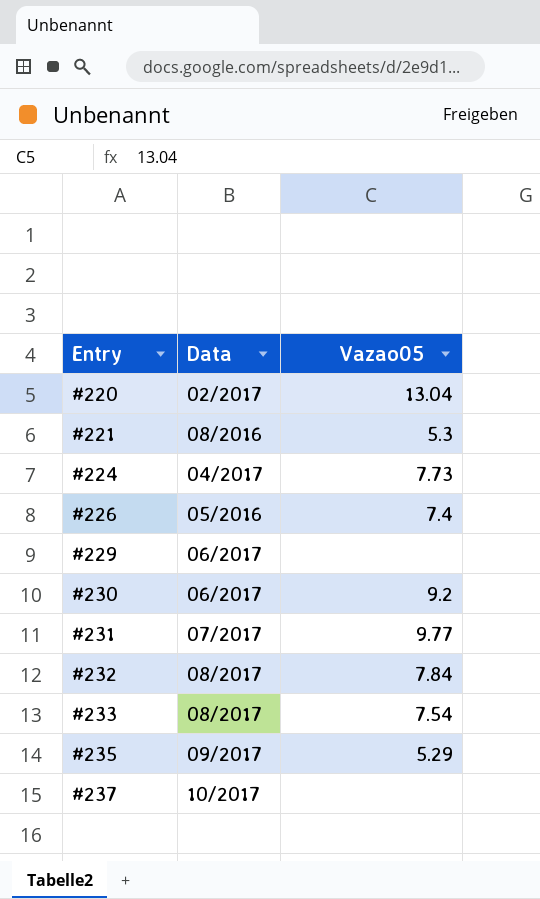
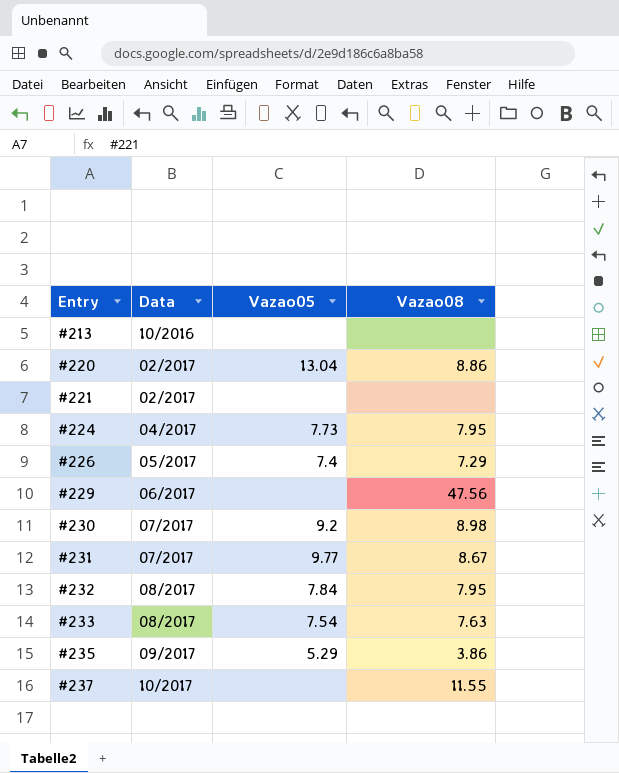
column Vazao08 | position: none -> 4
row #213: none -> 10/2016 | none | none
#221 | Data: 08/2016 -> 02/2017
#221 | Vazao05: 5.3 -> none
#226 | Data: 05/2016 -> 05/2017
#230 | Data: 06/2017 -> 07/2017

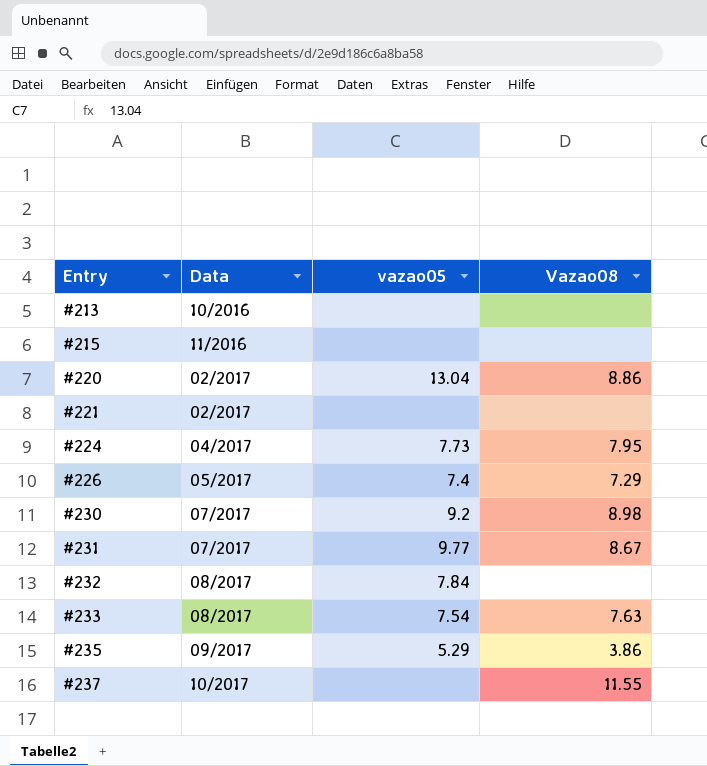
column name: Vazao05 -> vazao05
row #229: 06/2017 | none | 47.56 -> none
row #215: none -> 11/2016 | none | none
#232 | Vazao08: 7.95 -> none

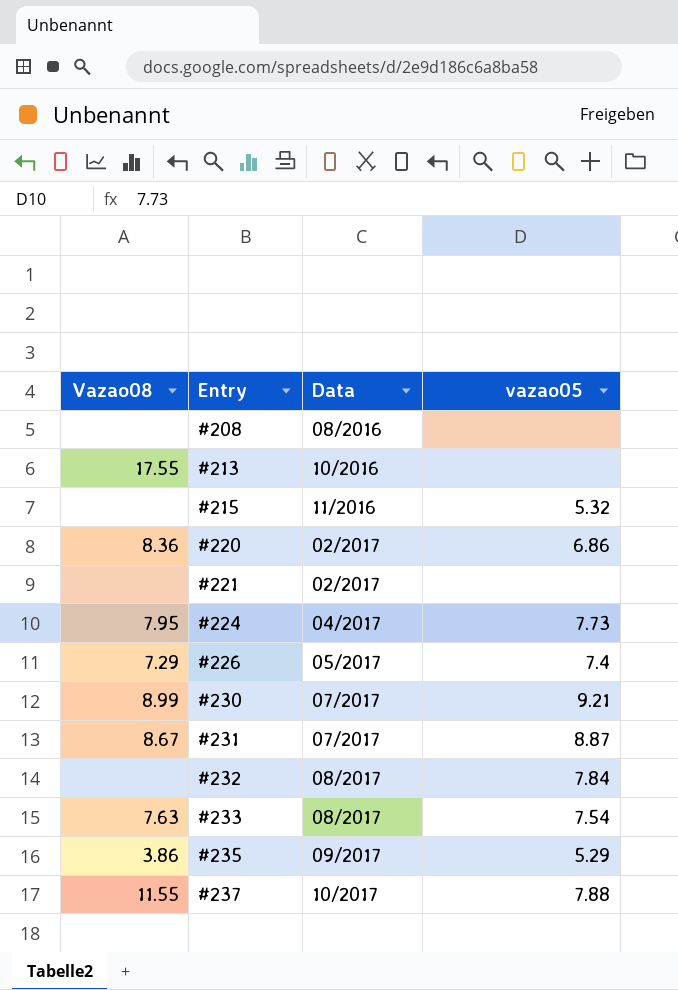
column Vazao08 | position: 4 -> 1
row #208: none -> none | 08/2016 | none
#213 | Vazao08: none -> 17.55
#215 | vazao05: none -> 5.32
#220 | Vazao08: 8.86 -> 8.36
#220 | vazao05: 13.04 -> 6.86
#230 | Vazao08: 8.98 -> 8.99
#230 | vazao05: 9.2 -> 9.21
#231 | vazao05: 9.77 -> 8.87
#237 | vazao05: none -> 7.88

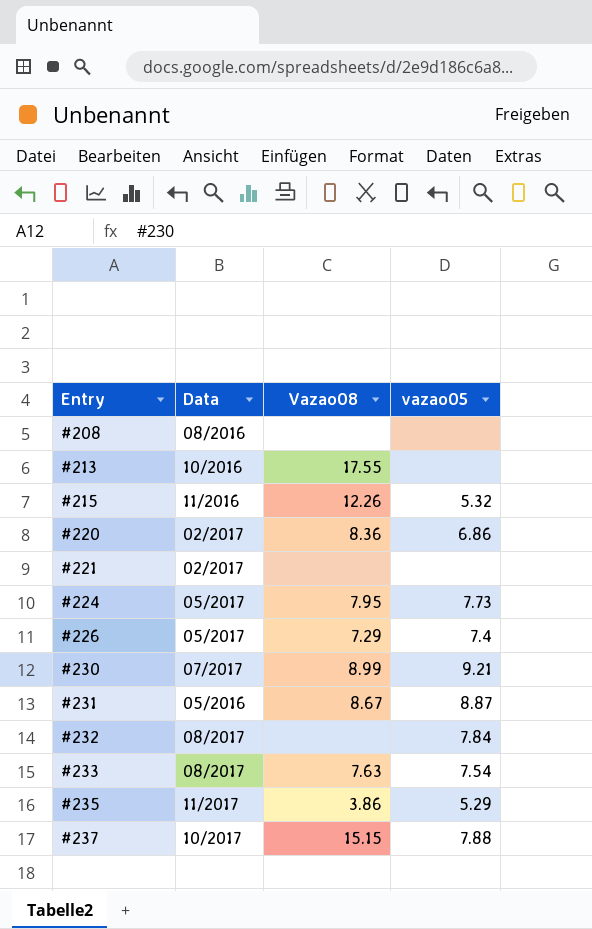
column Vazao08 | position: 1 -> 3
#215 | Vazao08: none -> 12.26
#224 | Data: 04/2017 -> 05/2017
#231 | Data: 07/2017 -> 05/2016
#235 | Data: 09/2017 -> 11/2017
#237 | Vazao08: 11.55 -> 15.15

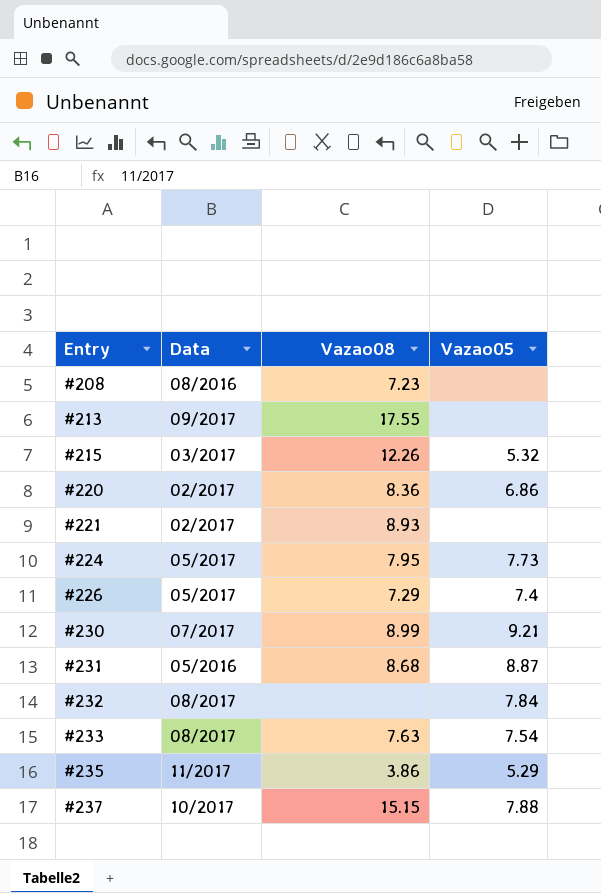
column name: vazao05 -> Vazao05
#208 | Vazao08: none -> 7.23
#213 | Data: 10/2016 -> 09/2017
#215 | Data: 11/2016 -> 03/2017
#221 | Vazao08: none -> 8.93
#231 | Vazao08: 8.67 -> 8.68

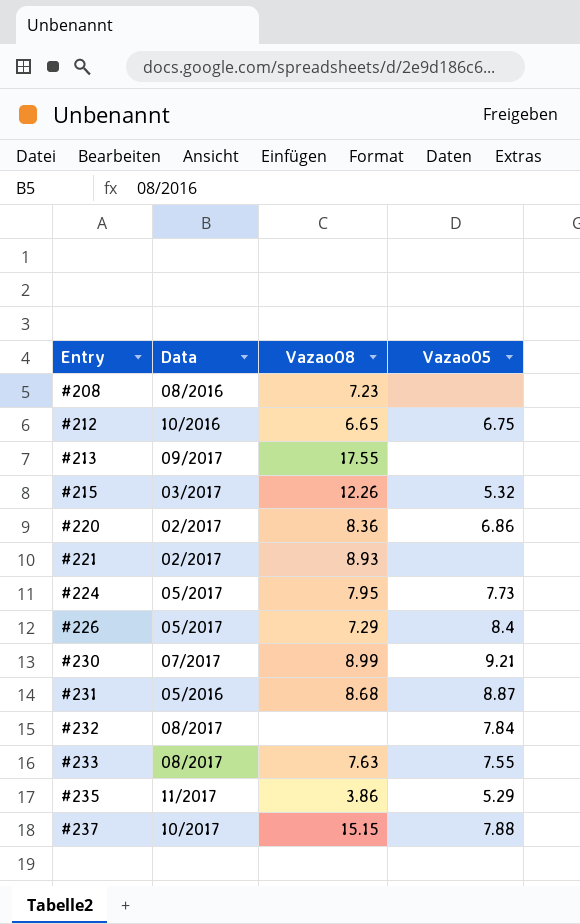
row #212: none -> 10/2016 | 6.65 | 6.75
#226 | Vazao05: 7.4 -> 8.4
#233 | Vazao05: 7.54 -> 7.55

